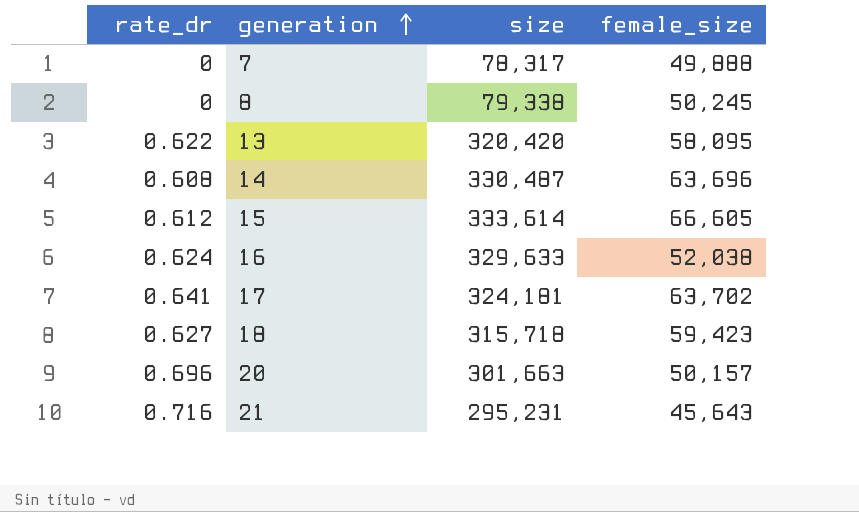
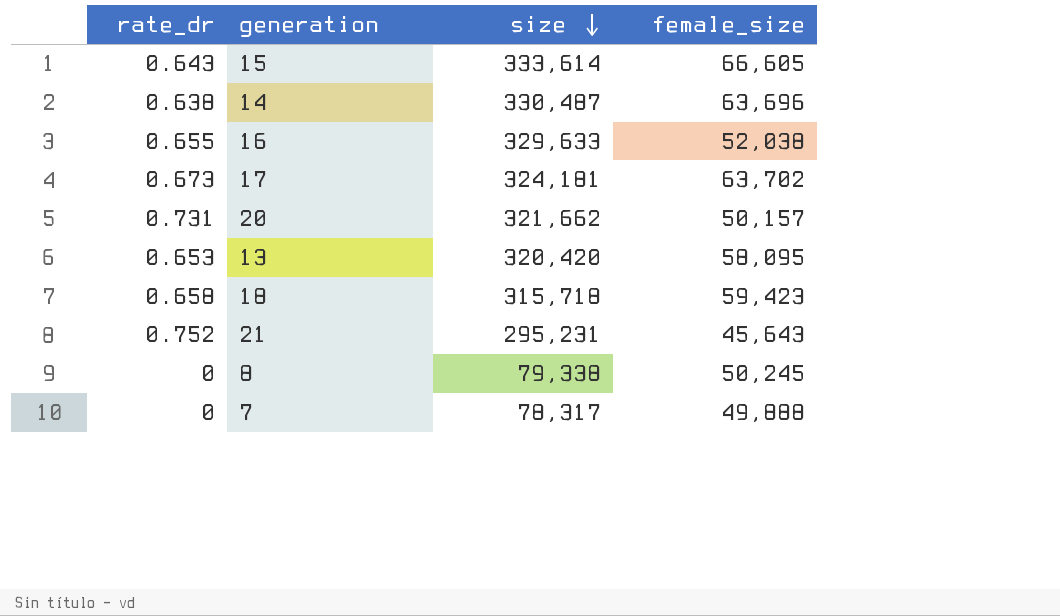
row order: generation ascending -> size descending
15 | rate_dr: 0.612 -> 0.643
14 | rate_dr: 0.608 -> 0.638
16 | rate_dr: 0.624 -> 0.655
17 | rate_dr: 0.641 -> 0.673
20 | rate_dr: 0.696 -> 0.731
20 | size: 301,663 -> 321,662
13 | rate_dr: 0.622 -> 0.653
18 | rate_dr: 0.627 -> 0.658
21 | rate_dr: 0.716 -> 0.752

